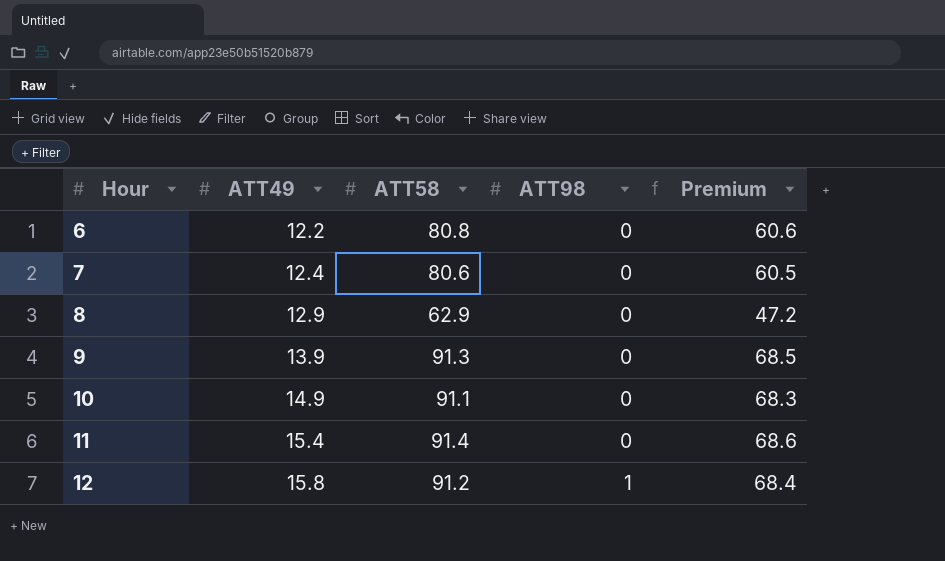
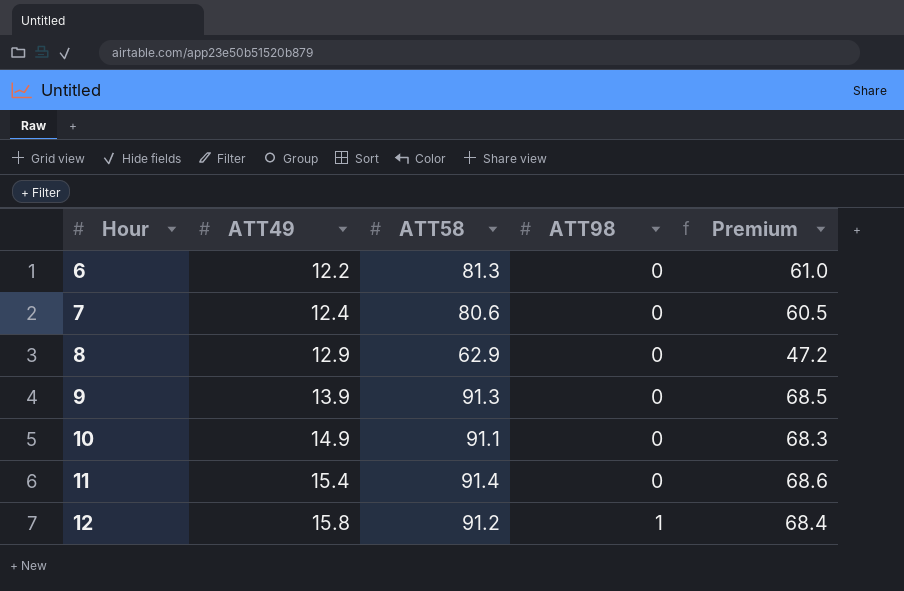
6 | ATT58: 80.8 -> 81.3
6 | Premium: 60.6 -> 61.0

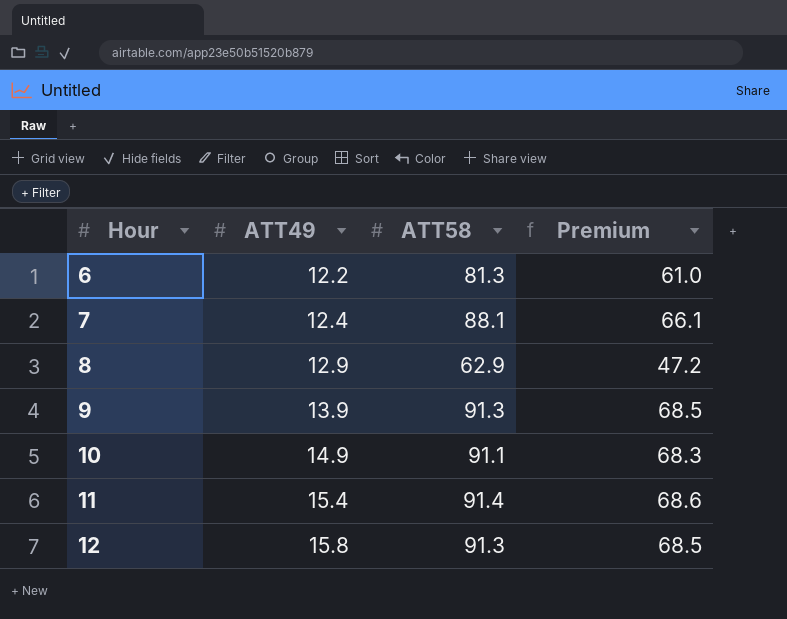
column ATT98 | position: 4 -> none
7 | ATT58: 80.6 -> 88.1
7 | Premium: 60.5 -> 66.1
12 | ATT58: 91.2 -> 91.3
12 | Premium: 68.4 -> 68.5

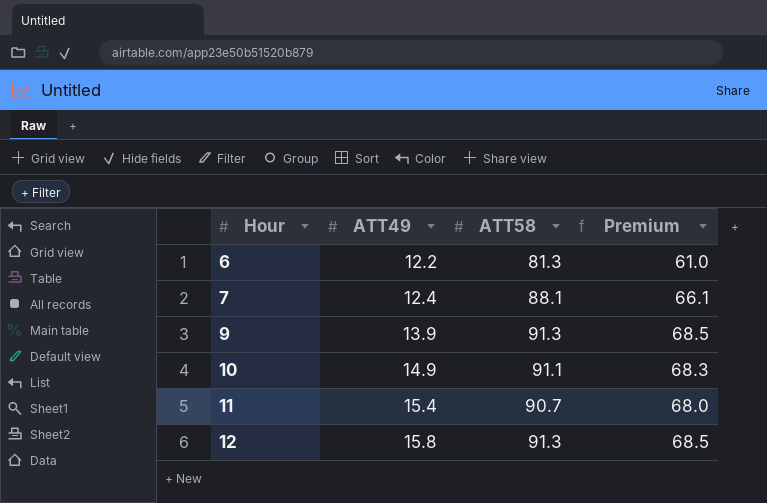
row 8: 12.9 | 62.9 | 47.2 -> none
11 | ATT58: 91.4 -> 90.7
11 | Premium: 68.6 -> 68.0

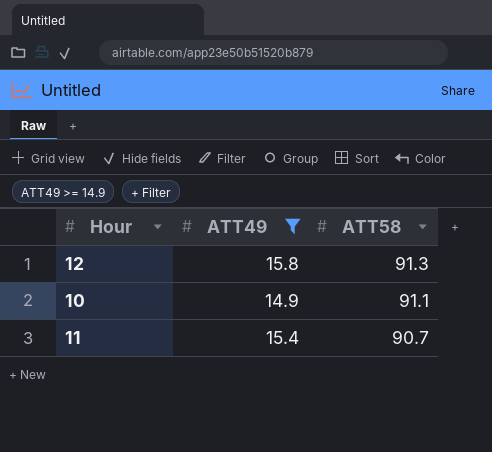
filter: none -> ATT49 >= 14.9
row order: Hour ascending -> ATT58 descending
column Premium | formula: [ATT58] * 0.75 -> none

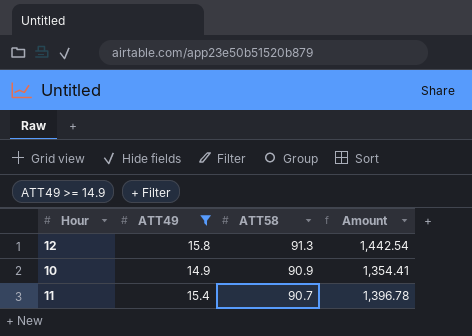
column Amount | formula: none -> [ATT49] * [ATT58]
10 | ATT58: 91.1 -> 90.9

